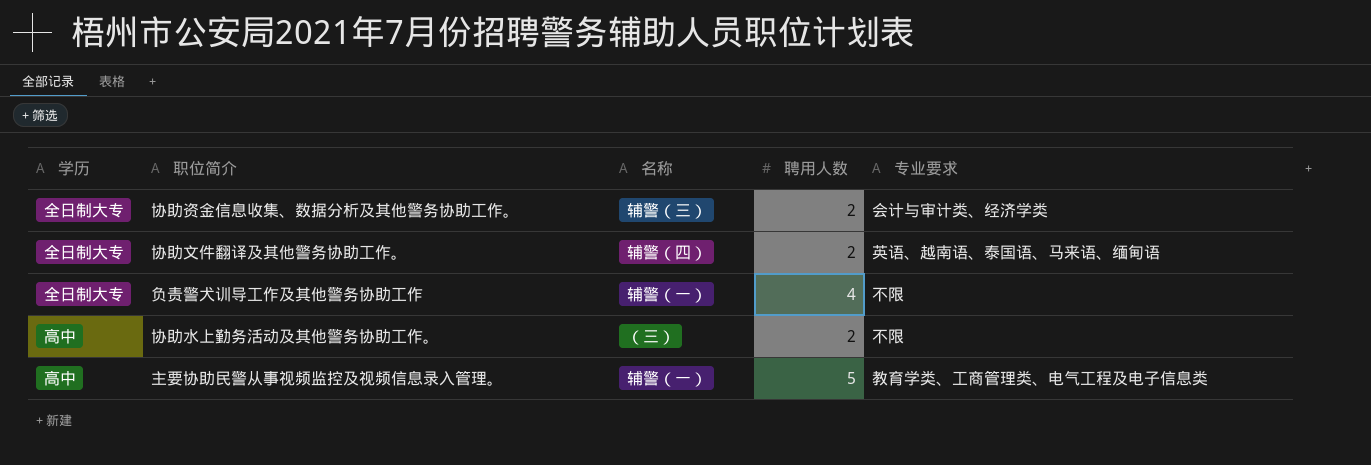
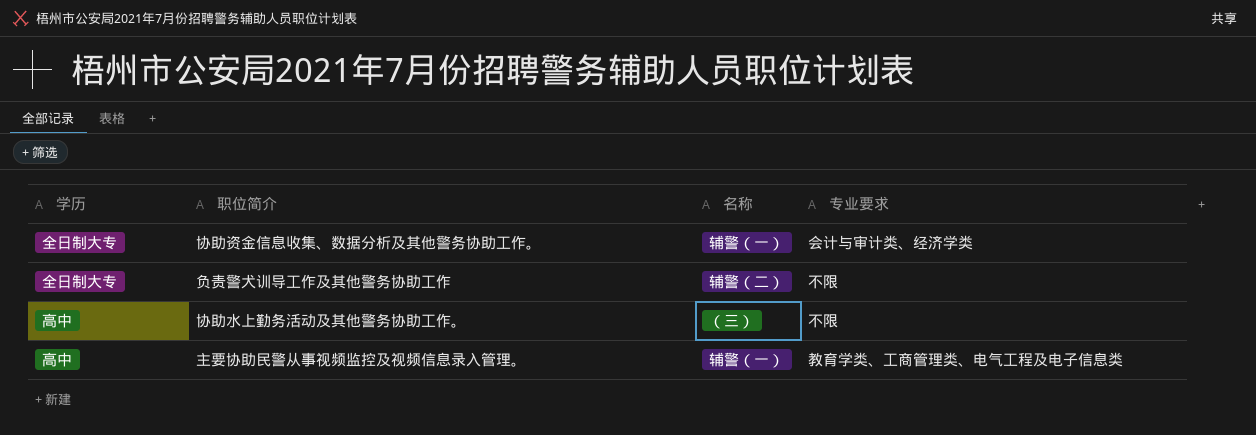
column 聘用人数 | position: 4 -> none
row 协助文件翻译及其他警务协助工作。: 全日制大专 | 辅警（四） | 2 | 英语、越南语、泰国语、马来语、缅甸语 -> none
协助资金信息收集、数据分析及其他警务协助工作。 | 名称: 辅警（三） -> 辅警（一）
负责警犬训导工作及其他警务协助工作 | 名称: 辅警（一） -> 辅警（二）

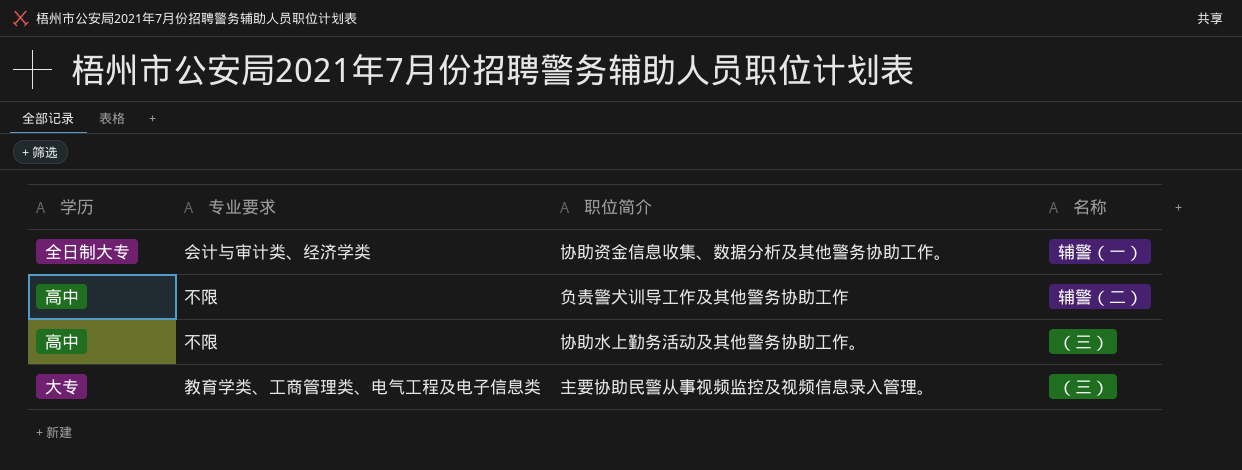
column 专业要求 | position: 4 -> 2
负责警犬训导工作及其他警务协助工作 | 学历: 全日制大专 -> 高中
主要协助民警从事视频监控及视频信息录入管理。 | 学历: 高中 -> 大专
主要协助民警从事视频监控及视频信息录入管理。 | 名称: 辅警（一） -> （三）

